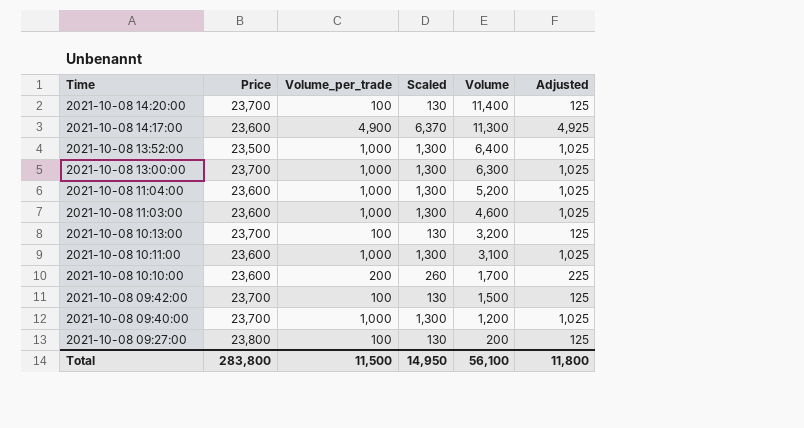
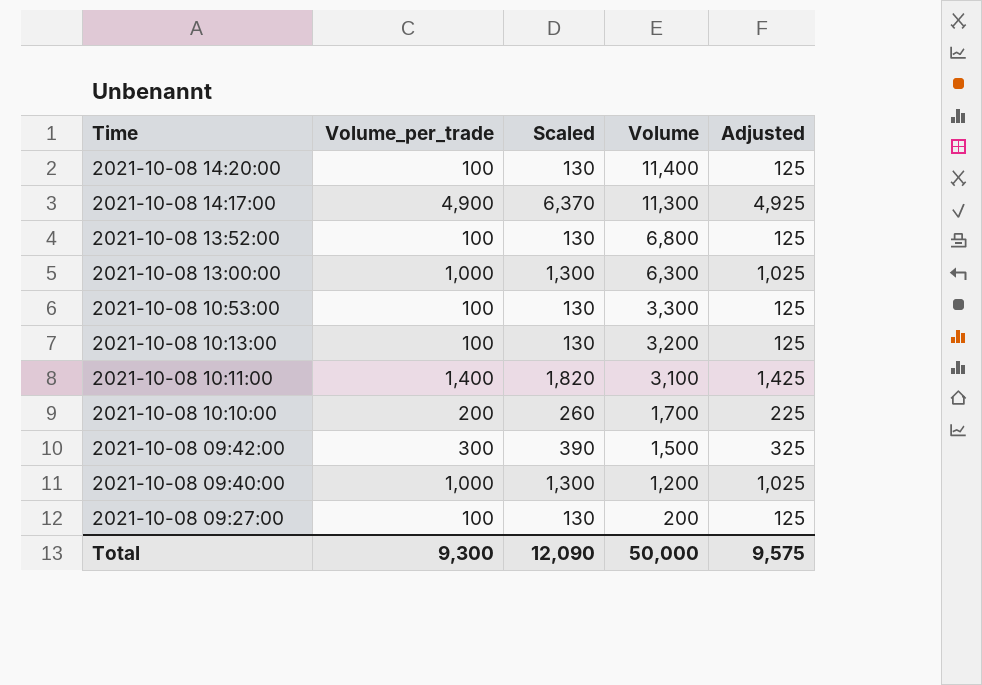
column Price | position: 2 -> none
row 2021-10-08 11:04:00: 23,600 | 1,000 | 1,300 | 5,200 | 1,025 -> none
row 2021-10-08 11:03:00: 23,600 | 1,000 | 1,300 | 4,600 | 1,025 -> none
2021-10-08 13:52:00 | Volume_per_trade: 1,000 -> 100
2021-10-08 13:52:00 | Scaled: 1,300 -> 130
2021-10-08 13:52:00 | Volume: 6,400 -> 6,800
2021-10-08 13:52:00 | Adjusted: 1,025 -> 125
row 2021-10-08 10:53:00: none -> 100 | 130 | 3,300 | 125
2021-10-08 10:11:00 | Volume_per_trade: 1,000 -> 1,400
2021-10-08 10:11:00 | Scaled: 1,300 -> 1,820
2021-10-08 10:11:00 | Adjusted: 1,025 -> 1,425
2021-10-08 09:42:00 | Volume_per_trade: 100 -> 300
2021-10-08 09:42:00 | Scaled: 130 -> 390
2021-10-08 09:42:00 | Adjusted: 125 -> 325
Total | Volume_per_trade: 11,500 -> 9,300
Total | Scaled: 14,950 -> 12,090
Total | Volume: 56,100 -> 50,000
Total | Adjusted: 11,800 -> 9,575

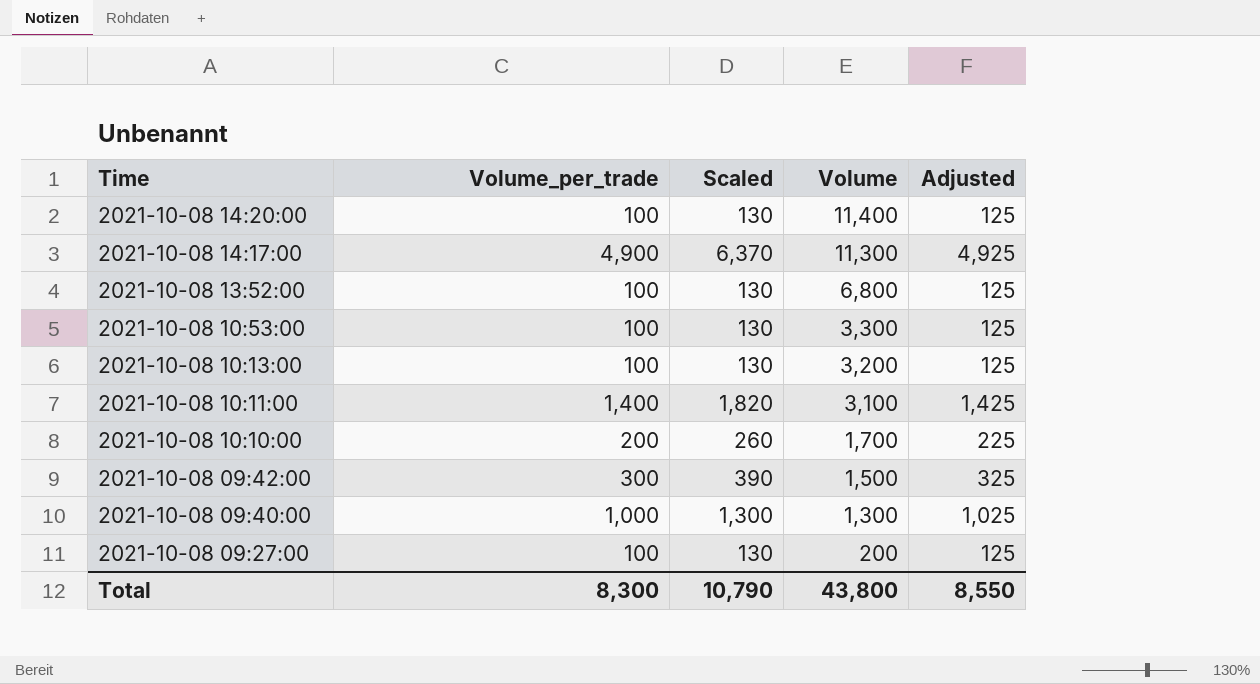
row 2021-10-08 13:00:00: 1,000 | 1,300 | 6,300 | 1,025 -> none
2021-10-08 09:40:00 | Volume: 1,200 -> 1,300
Total | Volume_per_trade: 9,300 -> 8,300
Total | Scaled: 12,090 -> 10,790
Total | Volume: 50,000 -> 43,800
Total | Adjusted: 9,575 -> 8,550

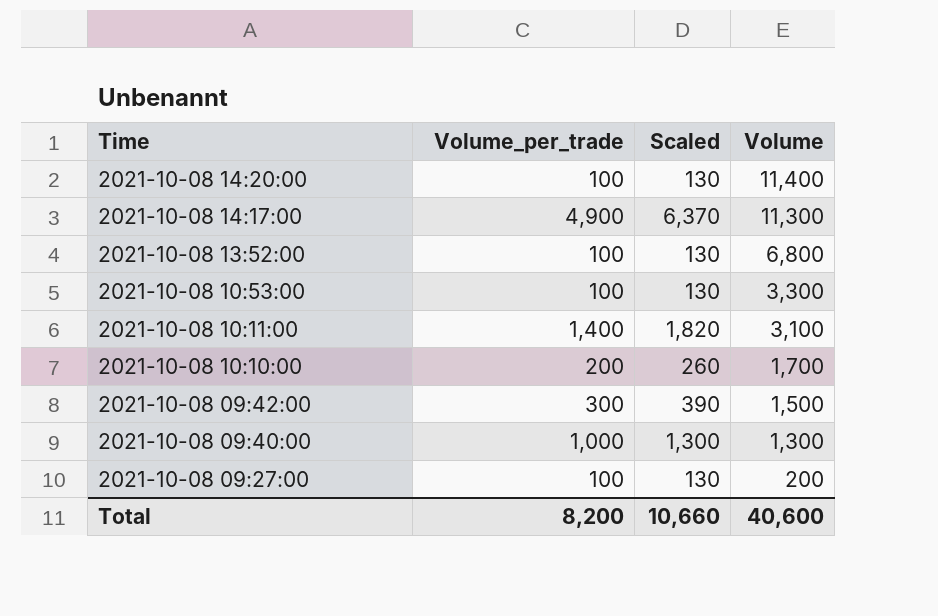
column Adjusted | formula: [Volume_per_trade] + 25 -> none
row 2021-10-08 10:13:00: 100 | 130 | 3,200 | 125 -> none
Total | Volume_per_trade: 8,300 -> 8,200
Total | Scaled: 10,790 -> 10,660
Total | Volume: 43,800 -> 40,600

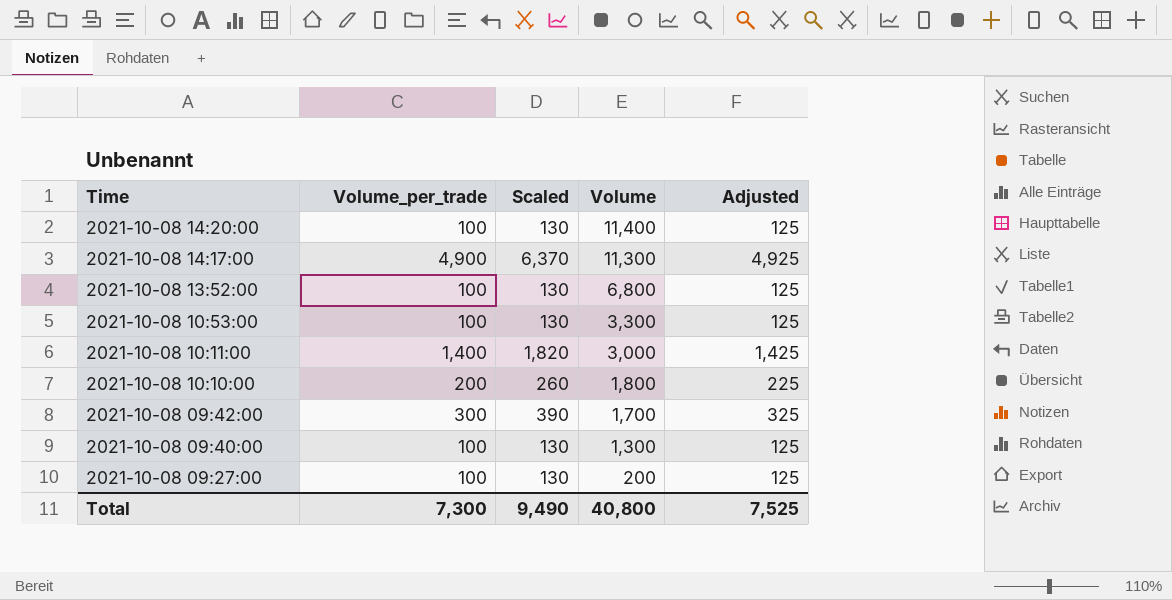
column Adjusted | formula: none -> [Volume_per_trade] + 25
2021-10-08 10:11:00 | Volume: 3,100 -> 3,000
2021-10-08 10:10:00 | Volume: 1,700 -> 1,800
2021-10-08 09:42:00 | Volume: 1,500 -> 1,700
2021-10-08 09:40:00 | Volume_per_trade: 1,000 -> 100
2021-10-08 09:40:00 | Scaled: 1,300 -> 130
Total | Volume_per_trade: 8,200 -> 7,300
Total | Scaled: 10,660 -> 9,490
Total | Volume: 40,600 -> 40,800

